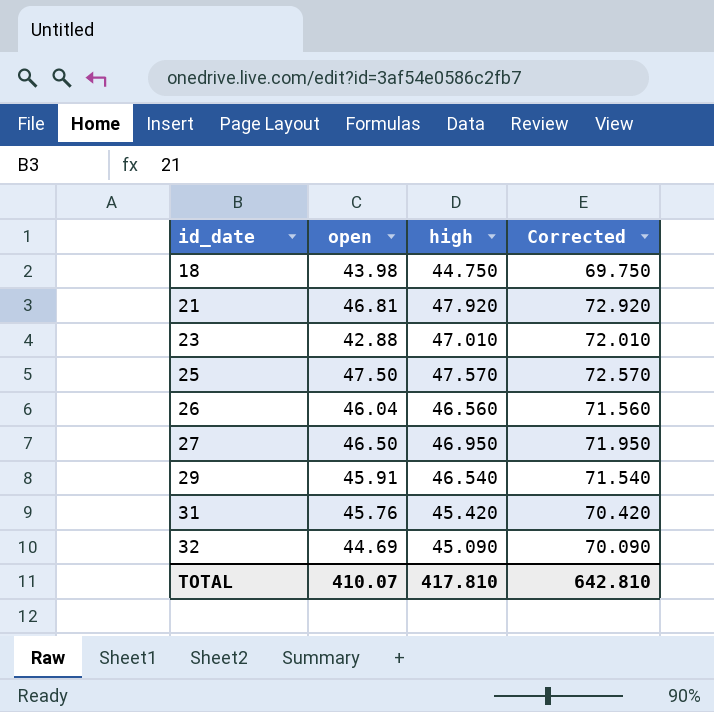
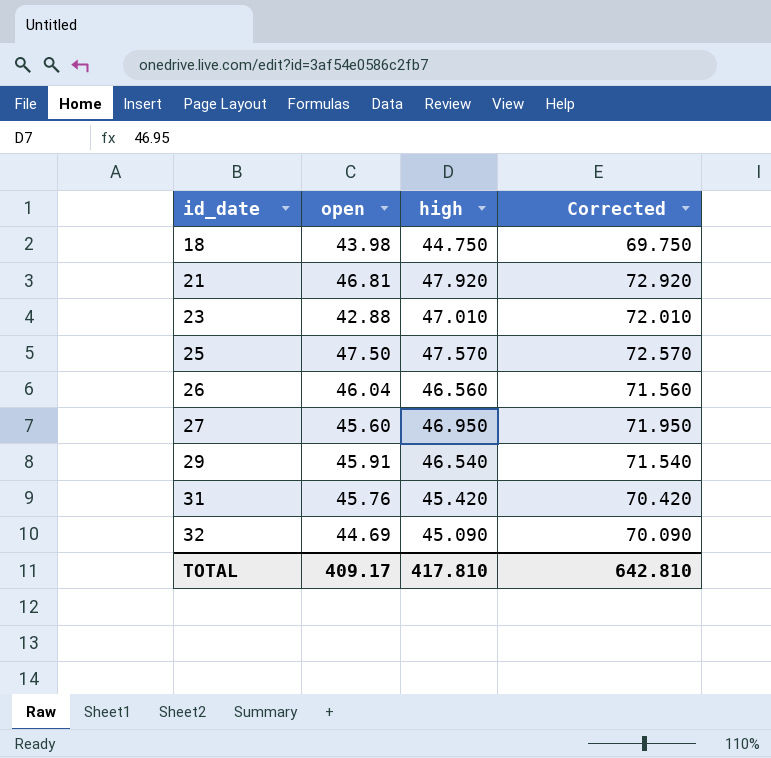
27 | open: 46.50 -> 45.60
TOTAL | open: 410.07 -> 409.17

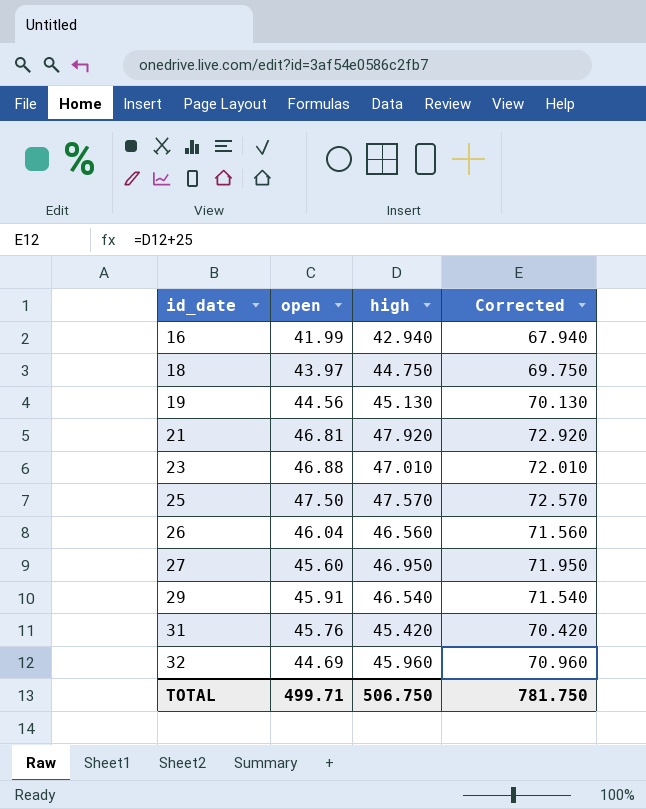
row 16: none -> 41.99 | 42.940 | 67.940
18 | open: 43.98 -> 43.97
row 19: none -> 44.56 | 45.130 | 70.130
23 | open: 42.88 -> 46.88
32 | high: 45.090 -> 45.960
32 | Corrected: 70.090 -> 70.960
TOTAL | open: 409.17 -> 499.71
TOTAL | high: 417.810 -> 506.750
TOTAL | Corrected: 642.810 -> 781.750

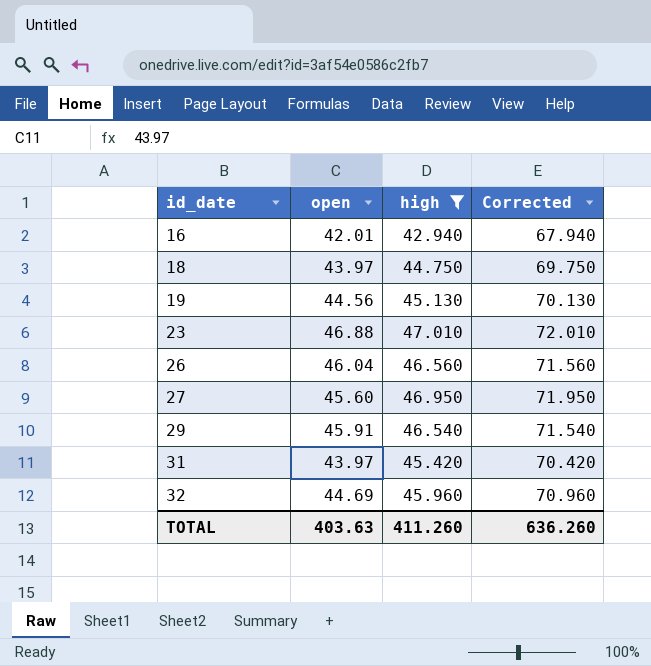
filter: none -> high <= 47.010
16 | open: 41.99 -> 42.01
31 | open: 45.76 -> 43.97
TOTAL | open: 499.71 -> 403.63
TOTAL | high: 506.750 -> 411.260
TOTAL | Corrected: 781.750 -> 636.260

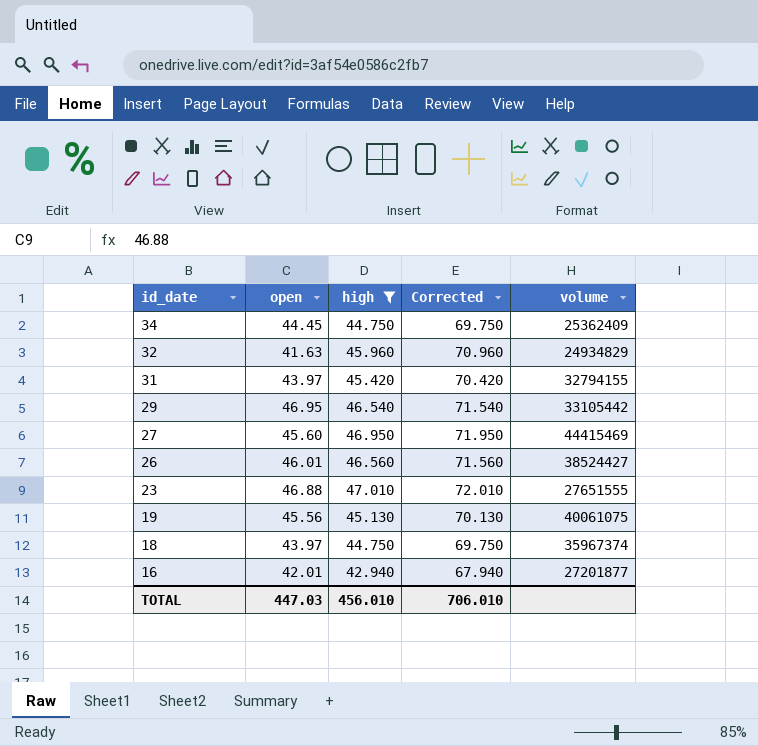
row order: id_date ascending -> id_date descending
column volume | position: none -> 5
row 34: none -> 44.45 | 44.750 | 69.750 | 25362409
32 | open: 44.69 -> 41.63
29 | open: 45.91 -> 46.95
26 | open: 46.04 -> 46.01
19 | open: 44.56 -> 45.56
TOTAL | open: 403.63 -> 447.03
TOTAL | high: 411.260 -> 456.010
TOTAL | Corrected: 636.260 -> 706.010

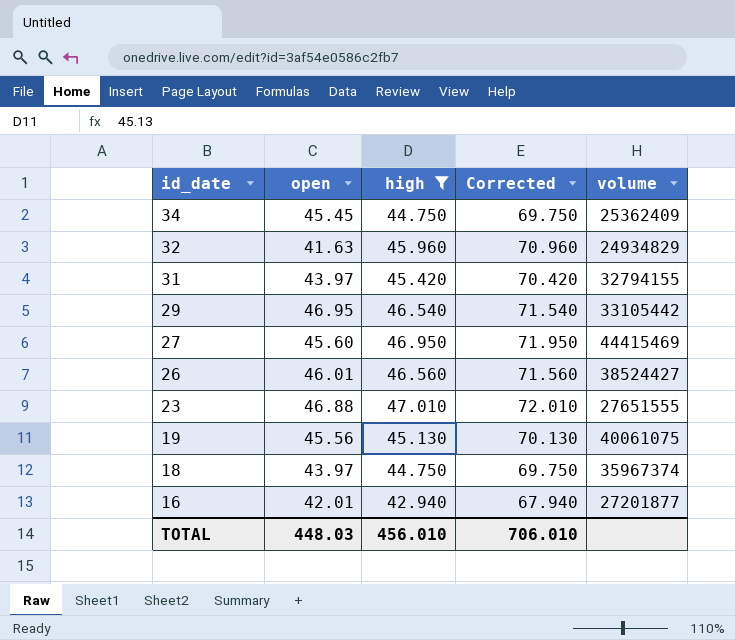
34 | open: 44.45 -> 45.45
TOTAL | open: 447.03 -> 448.03

